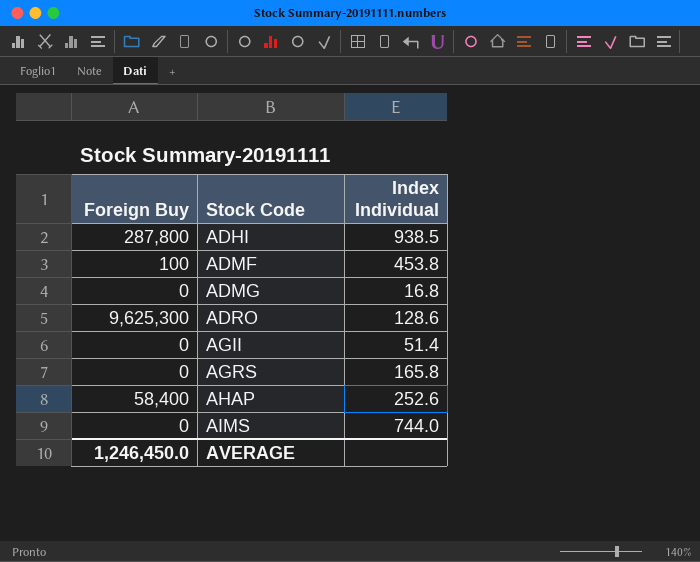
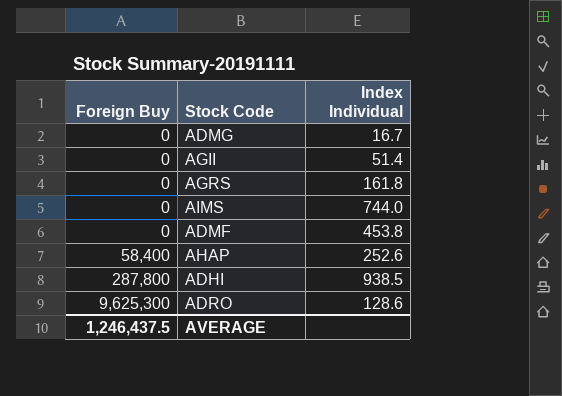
row order: Stock Code ascending -> Foreign Buy ascending
ADMG | Index Individual: 16.8 -> 16.7
AGRS | Index Individual: 165.8 -> 161.8
ADMF | Foreign Buy: 100 -> 0
AVERAGE | Foreign Buy: 1,246,450.0 -> 1,246,437.5

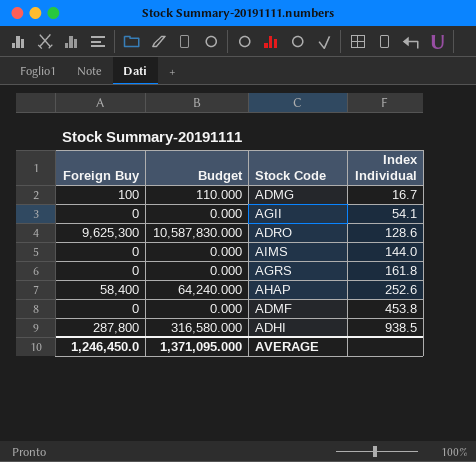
row order: Foreign Buy ascending -> Index Individual ascending
column Budget | formula: none -> [Foreign Buy] * 1.1
ADMG | Foreign Buy: 0 -> 100
AGII | Index Individual: 51.4 -> 54.1
AIMS | Index Individual: 744.0 -> 144.0
AVERAGE | Foreign Buy: 1,246,437.5 -> 1,246,450.0

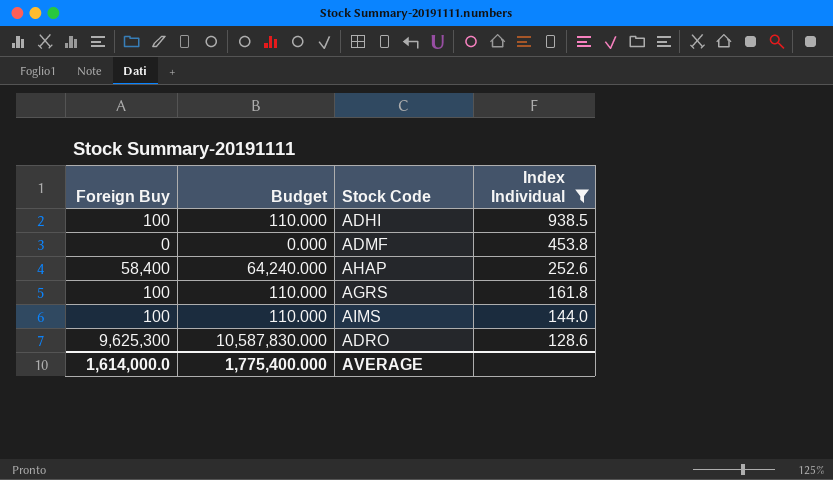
filter: none -> Index Individual >= 128.6
row order: Index Individual ascending -> Index Individual descending
ADHI | Foreign Buy: 287,800 -> 100
ADHI | Budget: 316,580.000 -> 110.000
AGRS | Foreign Buy: 0 -> 100
AGRS | Budget: 0.000 -> 110.000
AIMS | Foreign Buy: 0 -> 100
AIMS | Budget: 0.000 -> 110.000
AVERAGE | Foreign Buy: 1,246,450.0 -> 1,614,000.0
AVERAGE | Budget: 1,371,095.000 -> 1,775,400.000

